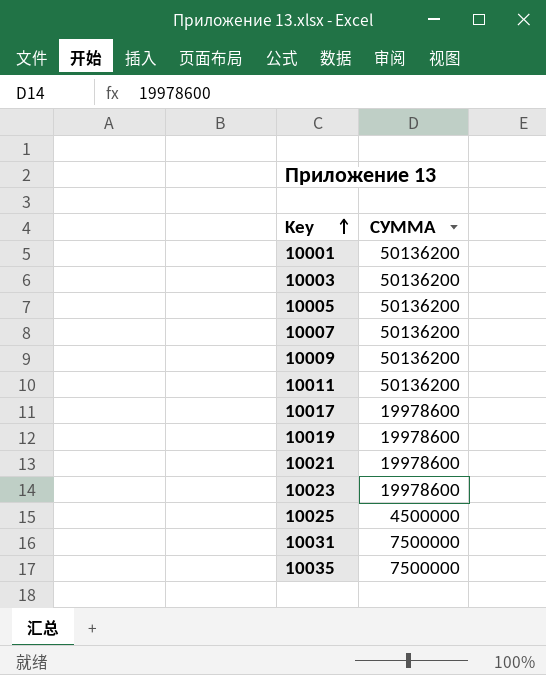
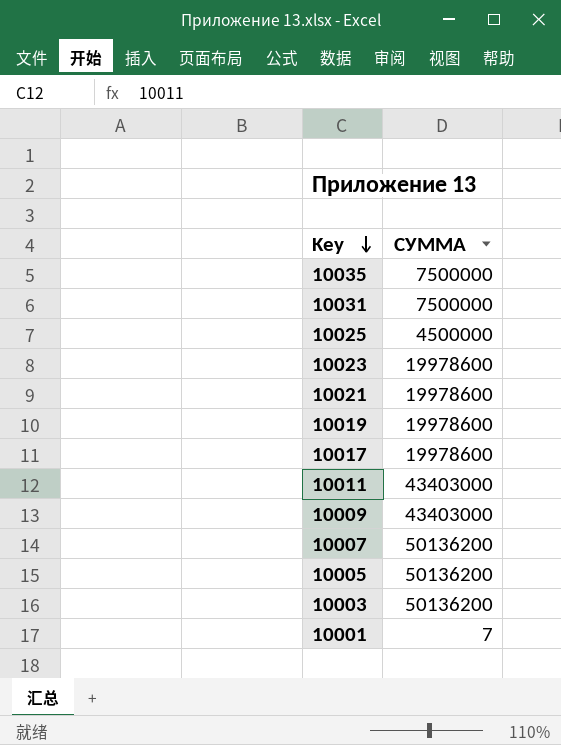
row order: Key ascending -> Key descending
10011 | СУММА: 50136200 -> 43403000
10009 | СУММА: 50136200 -> 43403000
10001 | СУММА: 50136200 -> 7

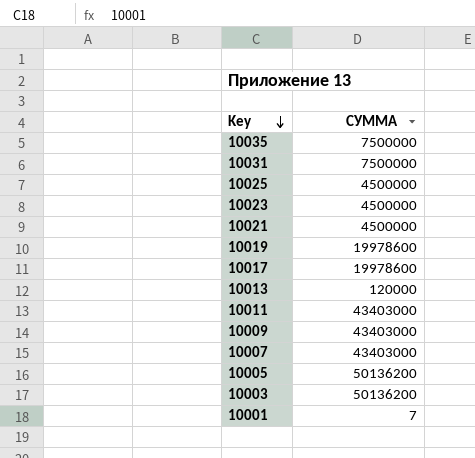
10023 | СУММА: 19978600 -> 4500000
10021 | СУММА: 19978600 -> 4500000
row 10013: none -> 120000
10007 | СУММА: 50136200 -> 43403000

